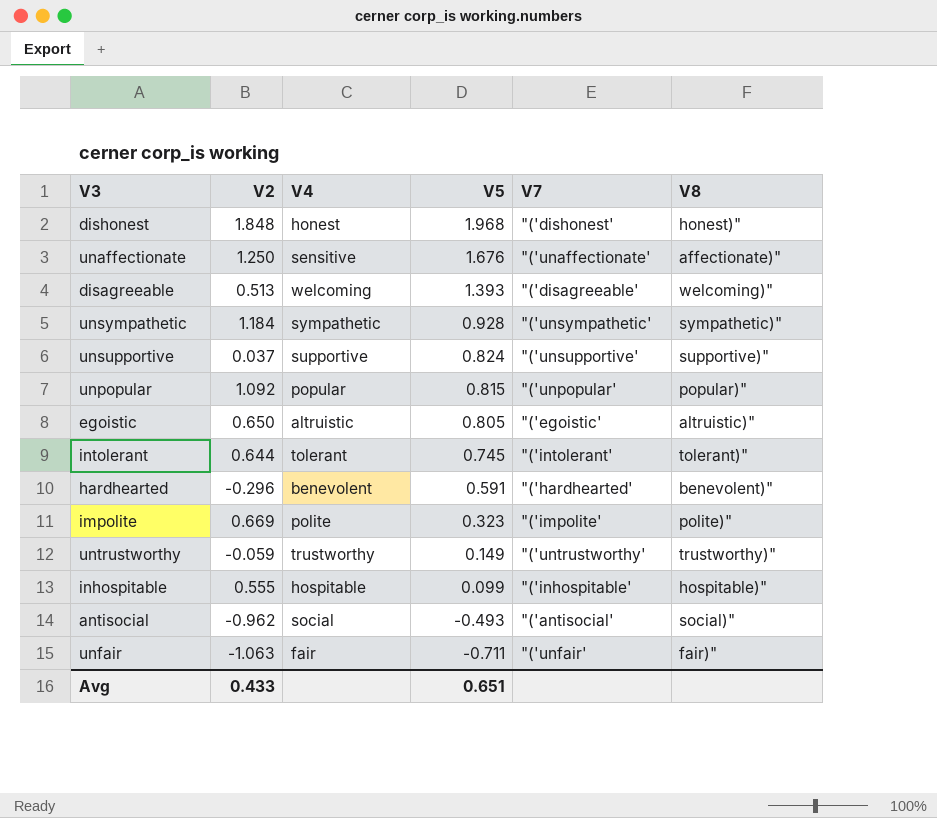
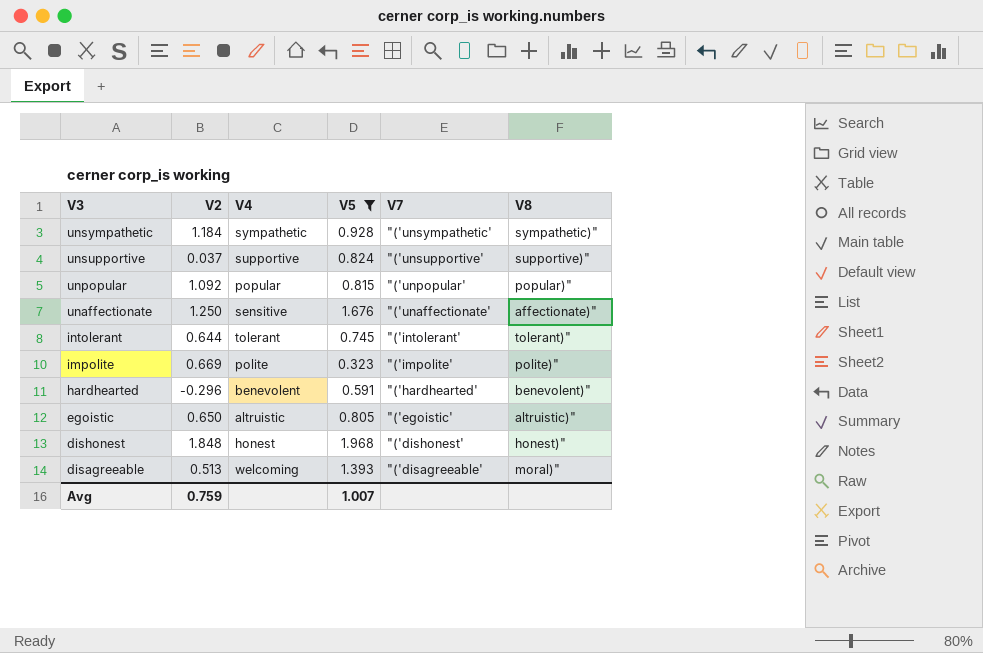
filter: none -> V5 >= 0.323
row order: V5 descending -> V3 descending
disagreeable | V8: welcoming)" -> moral)"
Avg | V2: 0.433 -> 0.759
Avg | V5: 0.651 -> 1.007

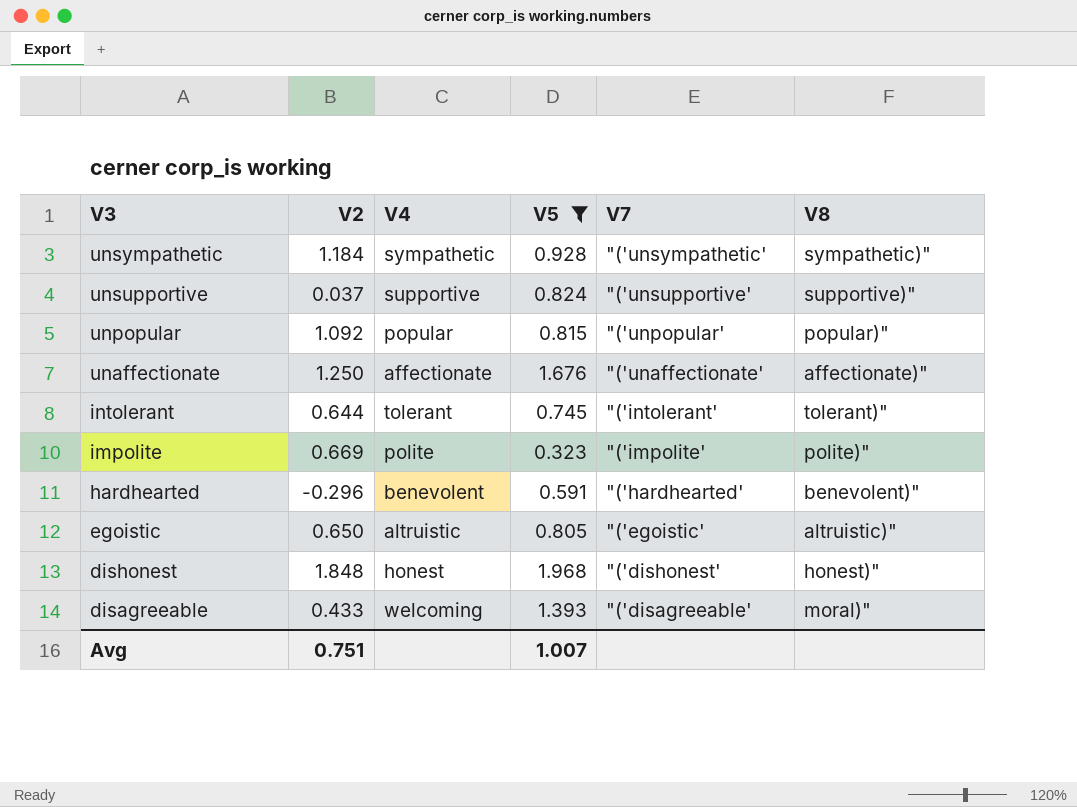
unaffectionate | V4: sensitive -> affectionate
disagreeable | V2: 0.513 -> 0.433
Avg | V2: 0.759 -> 0.751

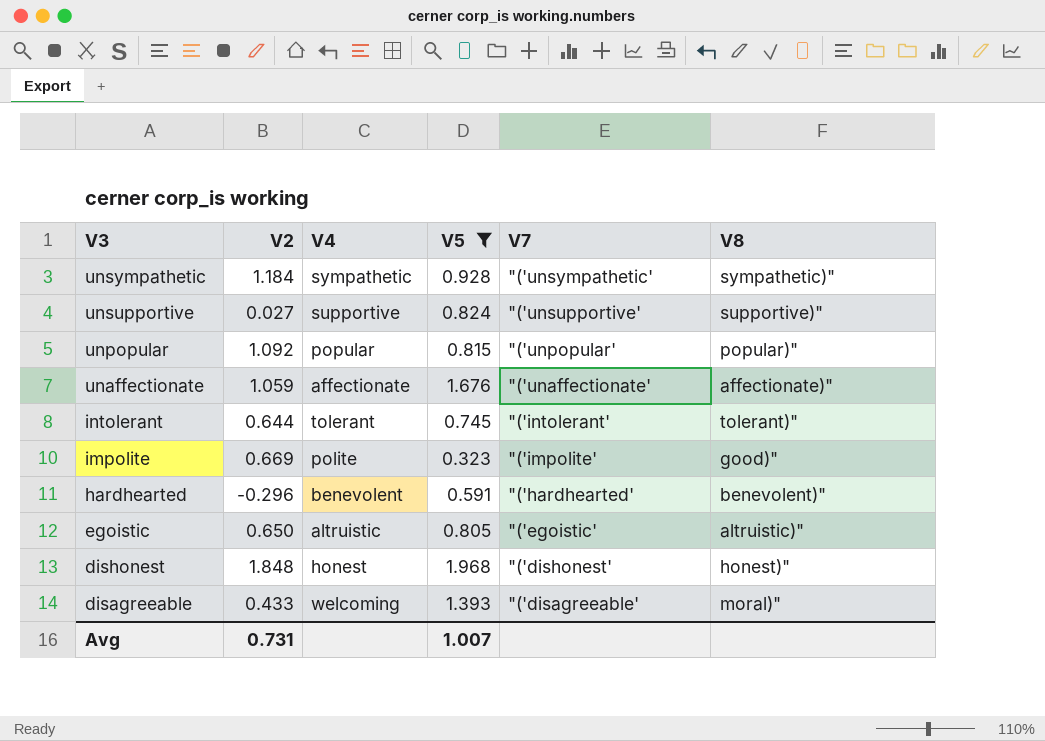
unsupportive | V2: 0.037 -> 0.027
unaffectionate | V2: 1.250 -> 1.059
impolite | V8: polite)" -> good)"
Avg | V2: 0.751 -> 0.731

